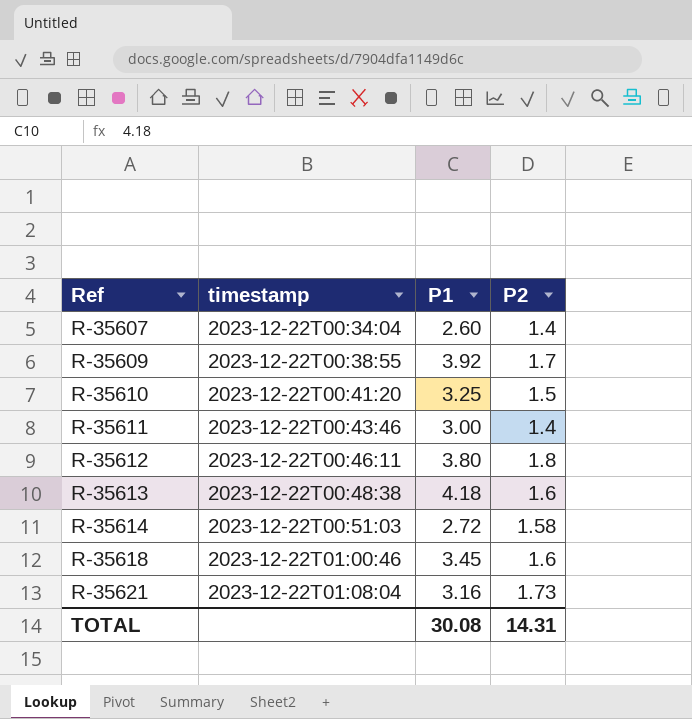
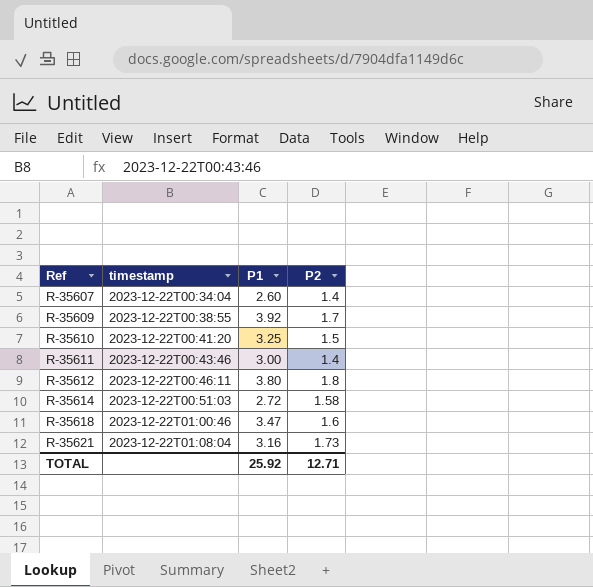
row R-35613: 2023-12-22T00:48:38 | 4.18 | 1.6 -> none
R-35618 | P1: 3.45 -> 3.47
TOTAL | P1: 30.08 -> 25.92
TOTAL | P2: 14.31 -> 12.71

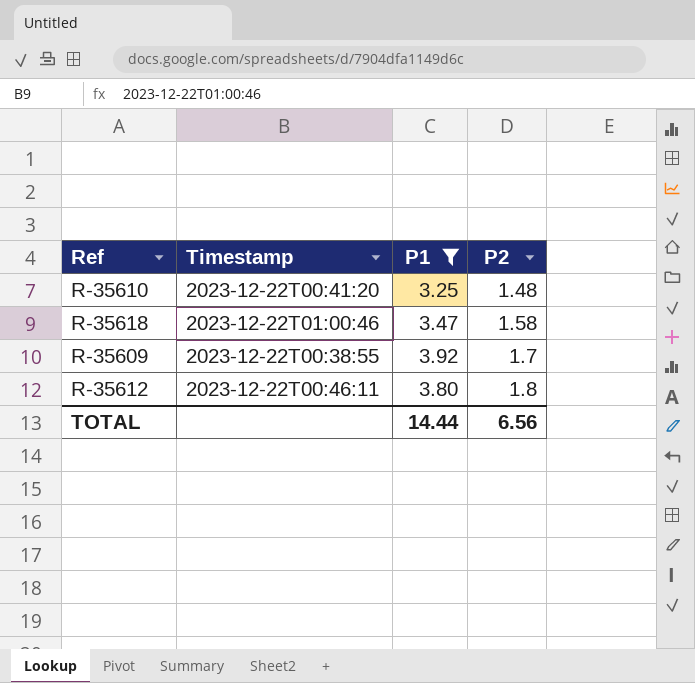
filter: none -> P1 >= 3.25
row order: Ref ascending -> P2 ascending
column name: timestamp -> Timestamp
R-35610 | P2: 1.5 -> 1.48
R-35618 | P2: 1.6 -> 1.58
TOTAL | P1: 25.92 -> 14.44
TOTAL | P2: 12.71 -> 6.56

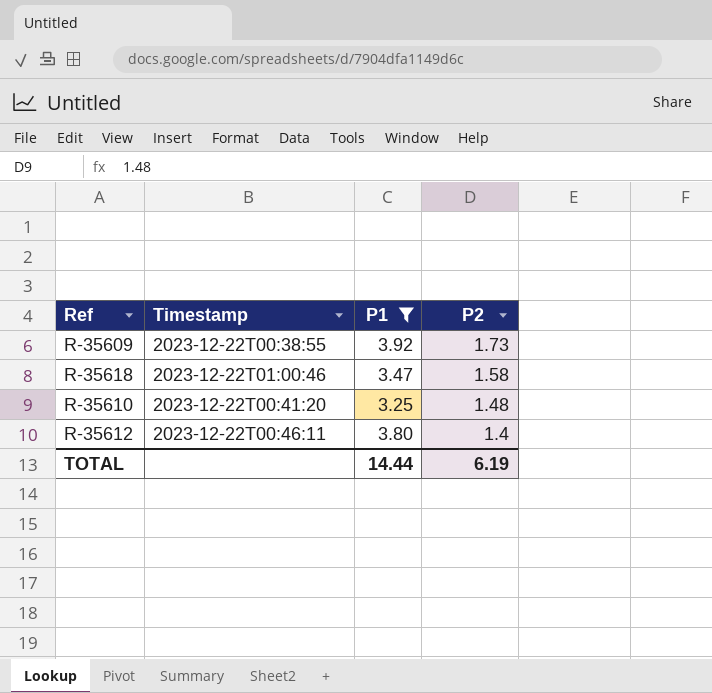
row order: P2 ascending -> P2 descending
R-35609 | P2: 1.7 -> 1.73
R-35612 | P2: 1.8 -> 1.4
TOTAL | P2: 6.56 -> 6.19

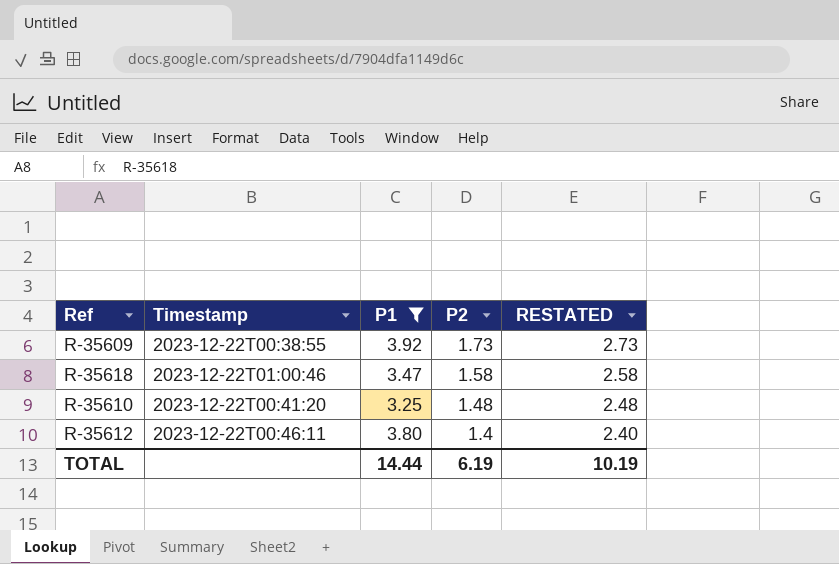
column RESTATED | formula: none -> [P2] + 1

